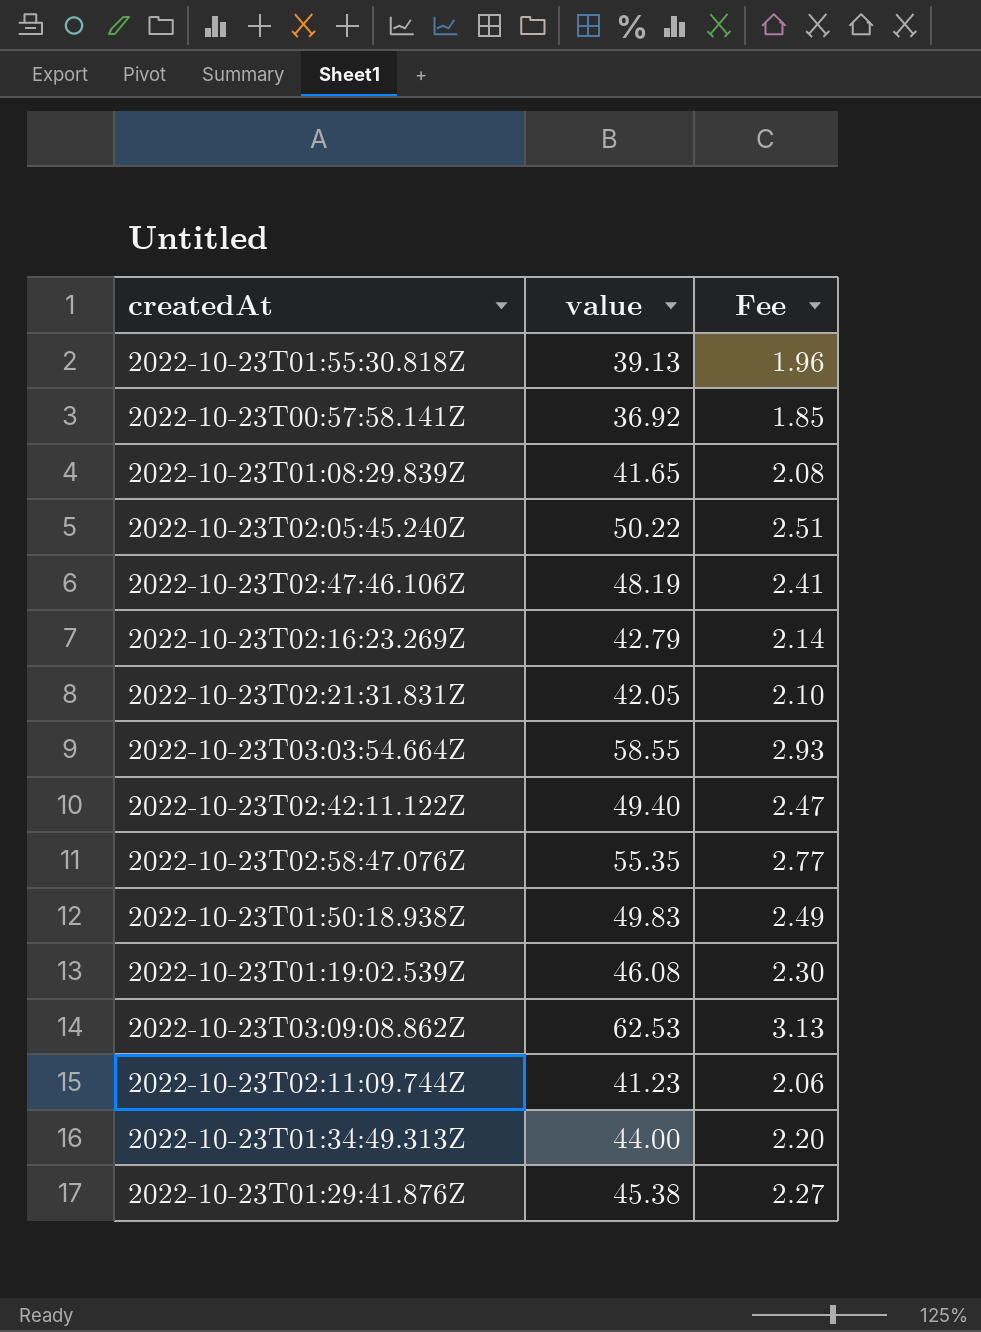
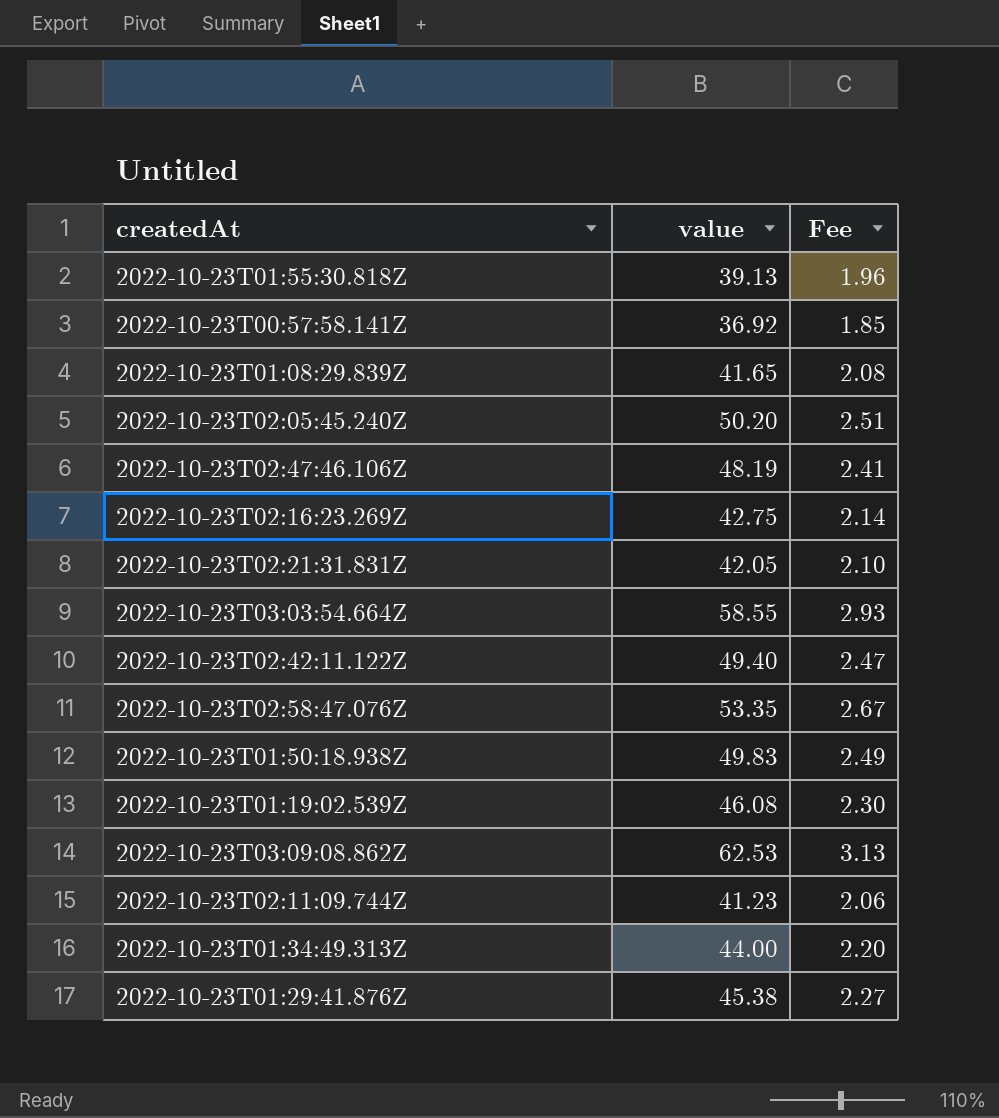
2022-10-23T02:05:45.240Z | value: 50.22 -> 50.20
2022-10-23T02:16:23.269Z | value: 42.79 -> 42.75
2022-10-23T02:58:47.076Z | value: 55.35 -> 53.35
2022-10-23T02:58:47.076Z | Fee: 2.77 -> 2.67

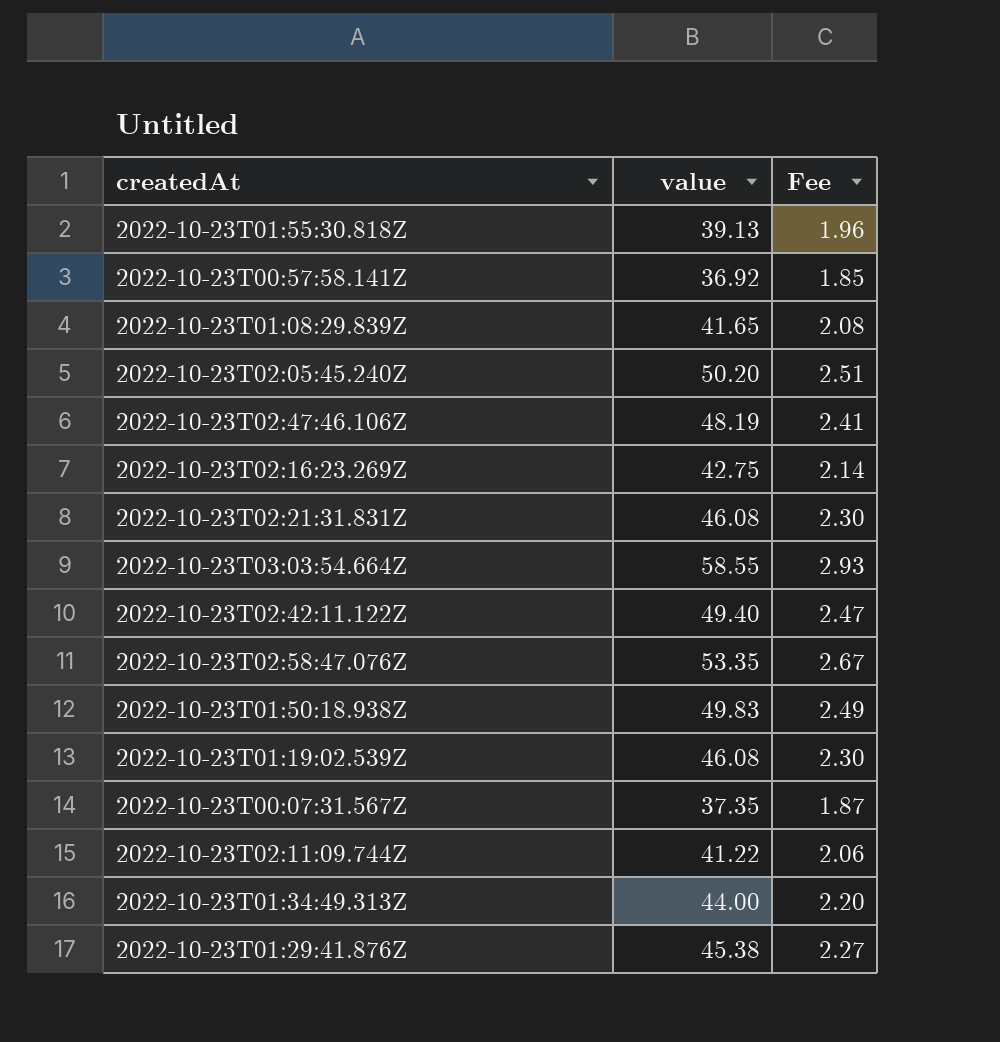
row 2022-10-23T03:09:08.862Z: 62.53 | 3.13 -> none
2022-10-23T02:21:31.831Z | value: 42.05 -> 46.08
2022-10-23T02:21:31.831Z | Fee: 2.10 -> 2.30
row 2022-10-23T00:07:31.567Z: none -> 37.35 | 1.87
2022-10-23T02:11:09.744Z | value: 41.23 -> 41.22

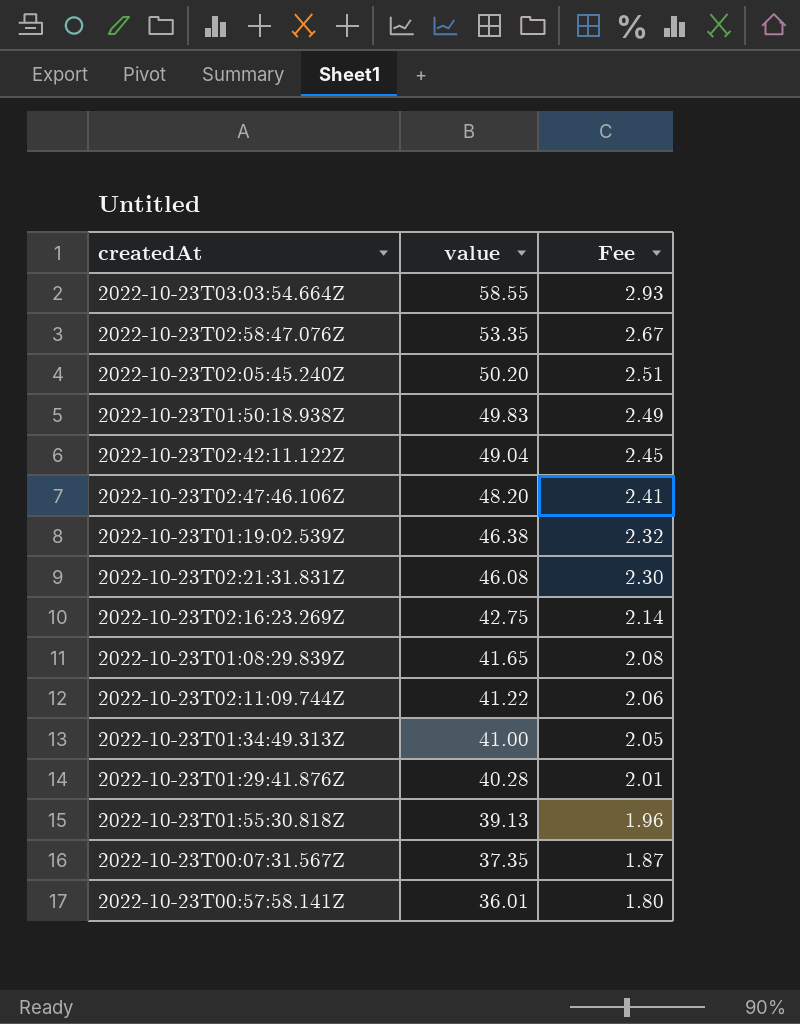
row order: none -> value descending
2022-10-23T02:42:11.122Z | value: 49.40 -> 49.04
2022-10-23T02:42:11.122Z | Fee: 2.47 -> 2.45
2022-10-23T02:47:46.106Z | value: 48.19 -> 48.20
2022-10-23T01:19:02.539Z | value: 46.08 -> 46.38
2022-10-23T01:19:02.539Z | Fee: 2.30 -> 2.32
2022-10-23T01:34:49.313Z | value: 44.00 -> 41.00
2022-10-23T01:34:49.313Z | Fee: 2.20 -> 2.05
2022-10-23T01:29:41.876Z | value: 45.38 -> 40.28
2022-10-23T01:29:41.876Z | Fee: 2.27 -> 2.01
2022-10-23T00:57:58.141Z | value: 36.92 -> 36.01
2022-10-23T00:57:58.141Z | Fee: 1.85 -> 1.80

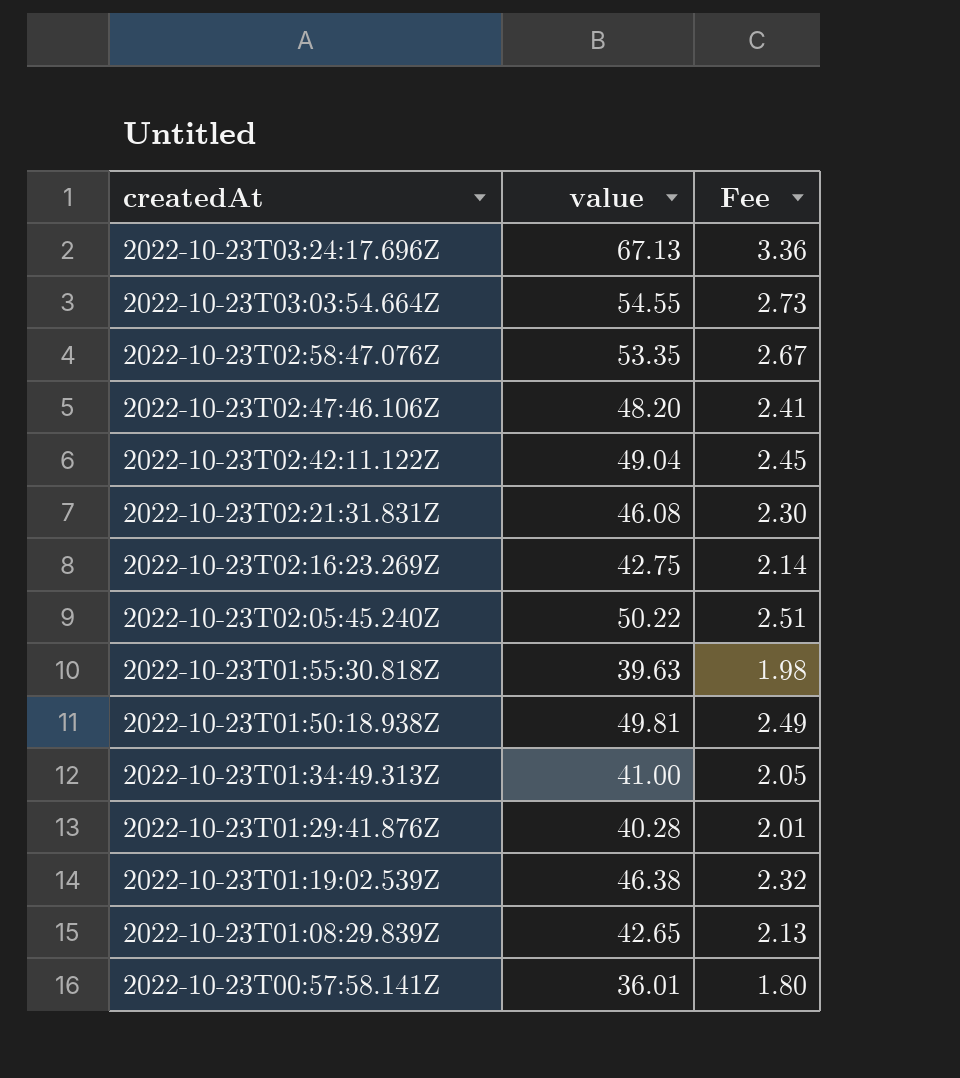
row order: value descending -> createdAt descending
row 2022-10-23T02:11:09.744Z: 41.22 | 2.06 -> none
row 2022-10-23T00:07:31.567Z: 37.35 | 1.87 -> none
row 2022-10-23T03:24:17.696Z: none -> 67.13 | 3.36
2022-10-23T03:03:54.664Z | value: 58.55 -> 54.55
2022-10-23T03:03:54.664Z | Fee: 2.93 -> 2.73
2022-10-23T02:05:45.240Z | value: 50.20 -> 50.22
2022-10-23T01:55:30.818Z | value: 39.13 -> 39.63
2022-10-23T01:55:30.818Z | Fee: 1.96 -> 1.98
2022-10-23T01:50:18.938Z | value: 49.83 -> 49.81
2022-10-23T01:08:29.839Z | value: 41.65 -> 42.65
2022-10-23T01:08:29.839Z | Fee: 2.08 -> 2.13

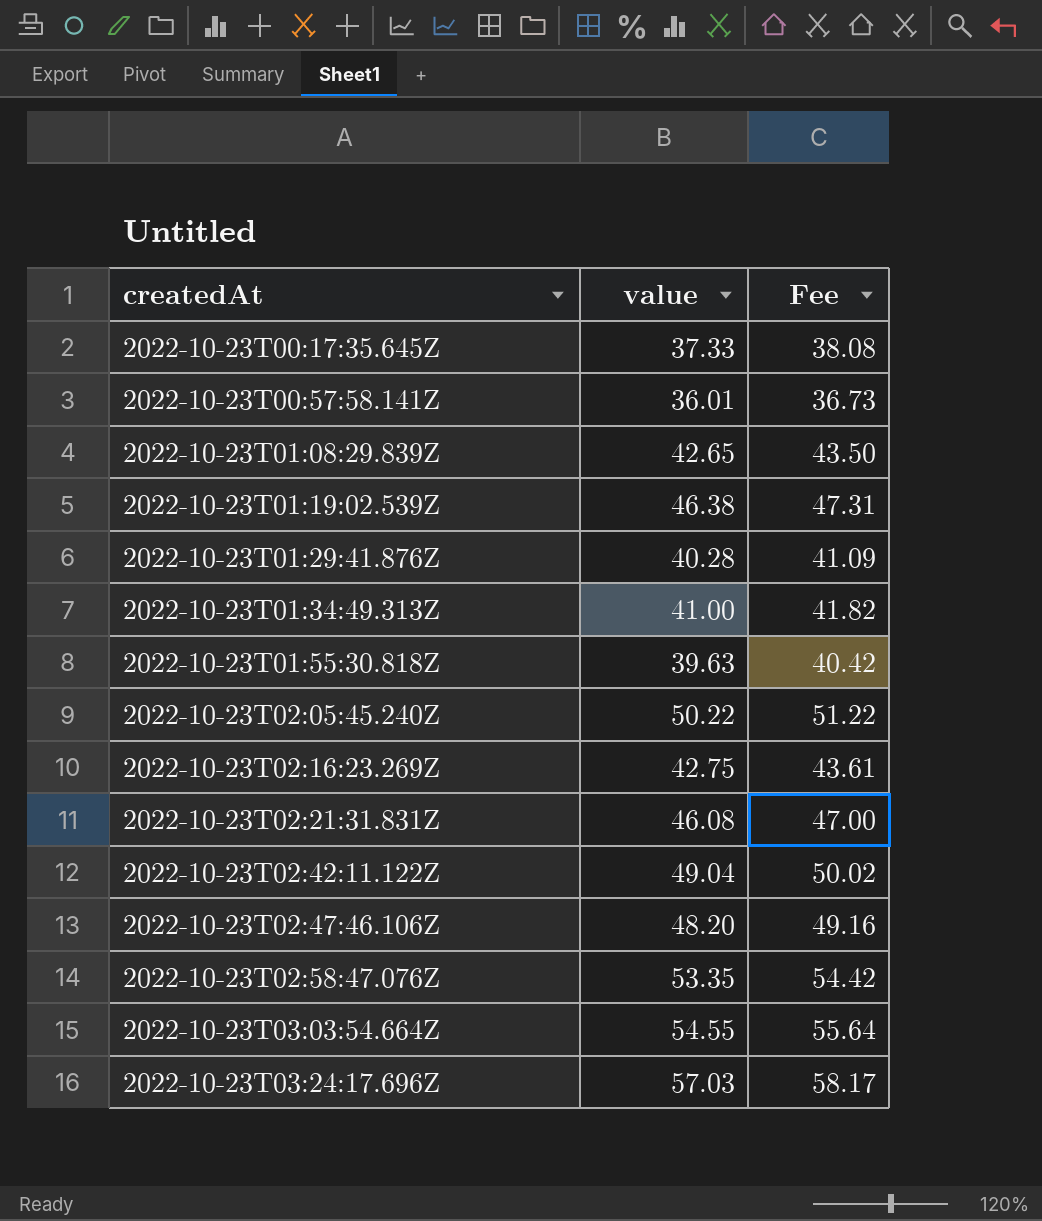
row order: createdAt descending -> createdAt ascending
column Fee | formula: [value] * 0.05 -> [value] * 1.02
row 2022-10-23T01:50:18.938Z: 49.81 | 2.49 -> none
row 2022-10-23T00:17:35.645Z: none -> 37.33 | 38.08
2022-10-23T03:24:17.696Z | value: 67.13 -> 57.03

